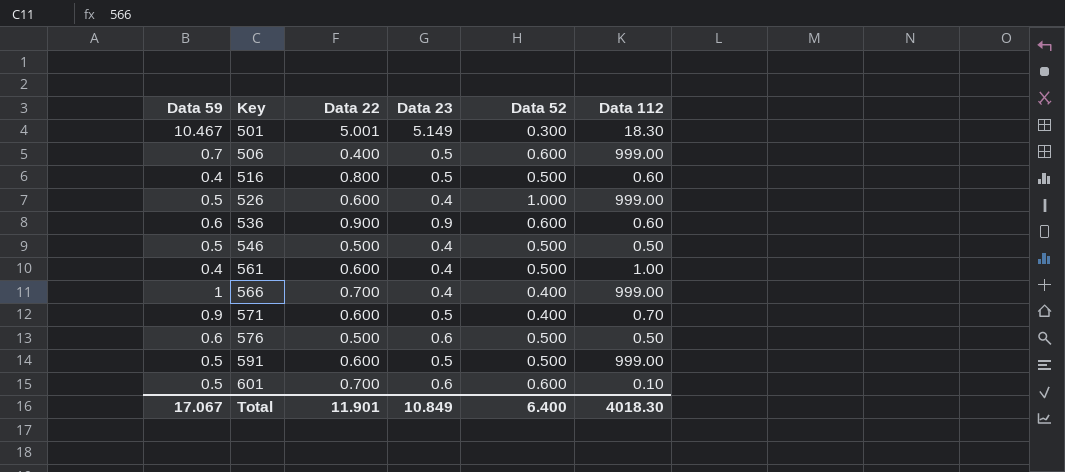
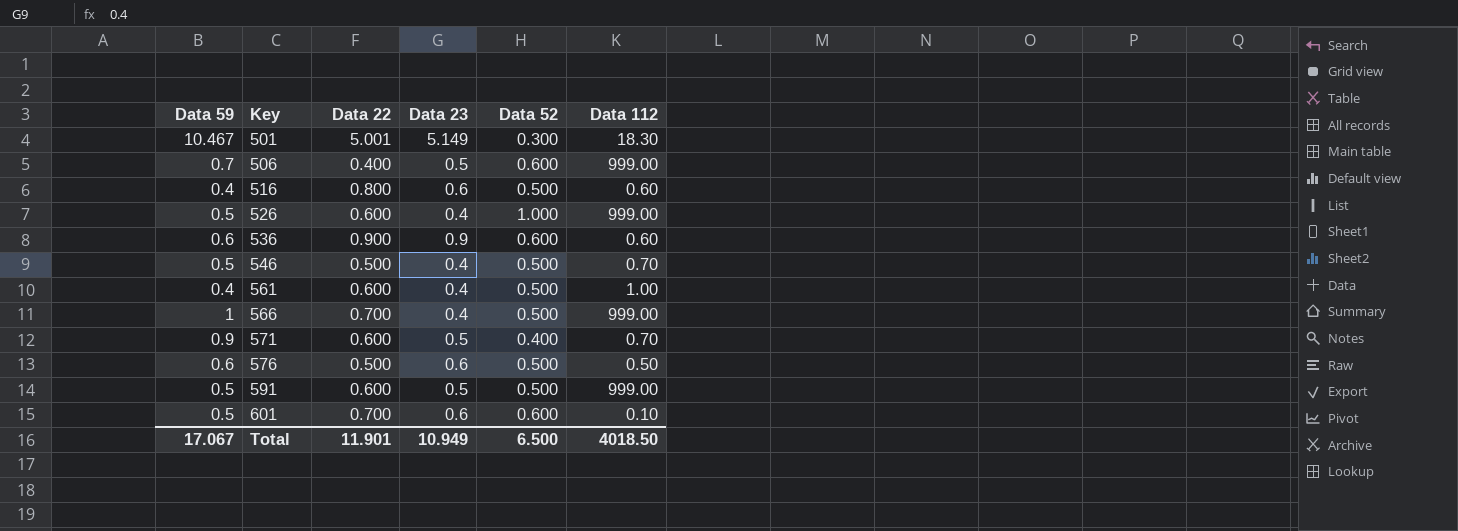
516 | Data 23: 0.5 -> 0.6
546 | Data 112: 0.50 -> 0.70
566 | Data 52: 0.400 -> 0.500
Total | Data 23: 10.849 -> 10.949
Total | Data 52: 6.400 -> 6.500
Total | Data 112: 4018.30 -> 4018.50

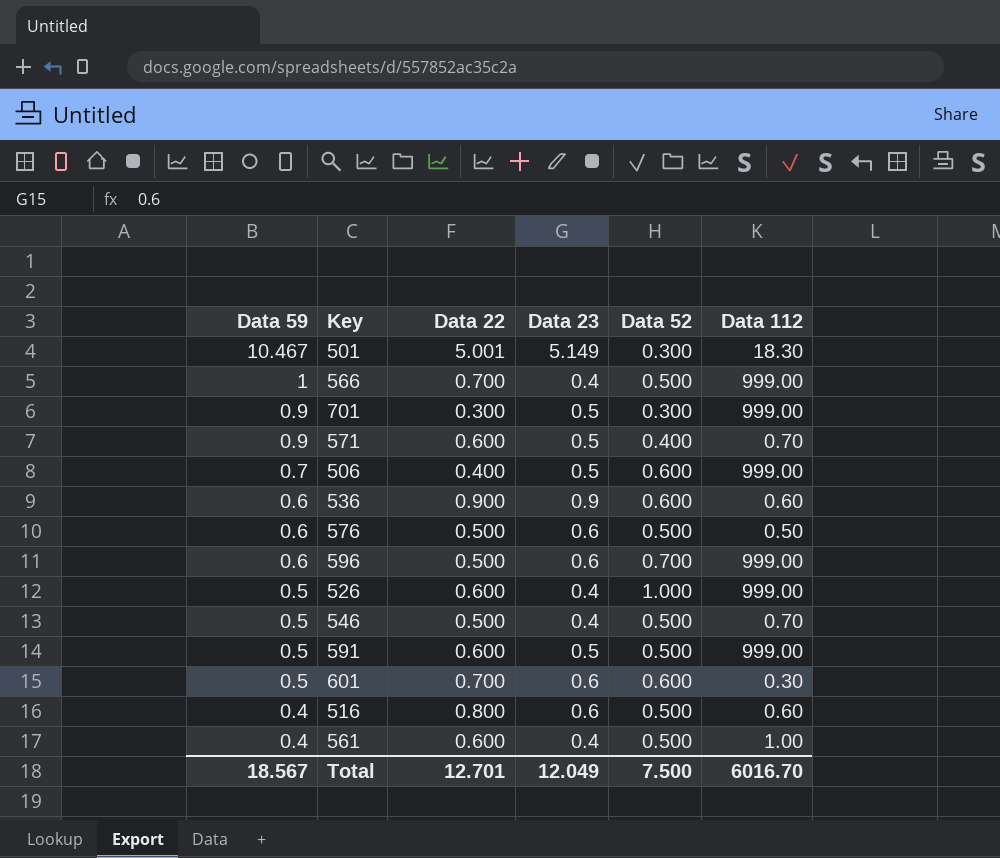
row order: Key ascending -> Data 59 descending
row 701: none -> 0.9 | 0.300 | 0.5 | 0.300 | 999.00
row 596: none -> 0.6 | 0.500 | 0.6 | 0.700 | 999.00
601 | Data 112: 0.10 -> 0.30
Total | Data 59: 17.067 -> 18.567
Total | Data 22: 11.901 -> 12.701
Total | Data 23: 10.949 -> 12.049
Total | Data 52: 6.500 -> 7.500
Total | Data 112: 4018.50 -> 6016.70

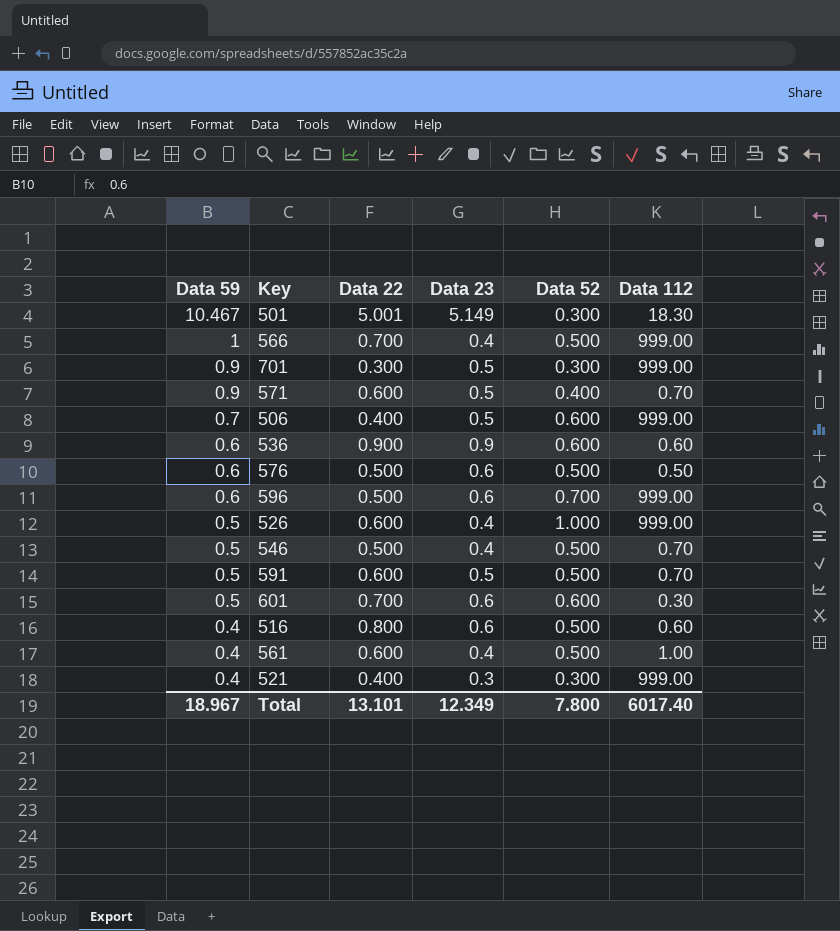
591 | Data 112: 999.00 -> 0.70
row 521: none -> 0.4 | 0.400 | 0.3 | 0.300 | 999.00
Total | Data 59: 18.567 -> 18.967
Total | Data 22: 12.701 -> 13.101
Total | Data 23: 12.049 -> 12.349
Total | Data 52: 7.500 -> 7.800
Total | Data 112: 6016.70 -> 6017.40

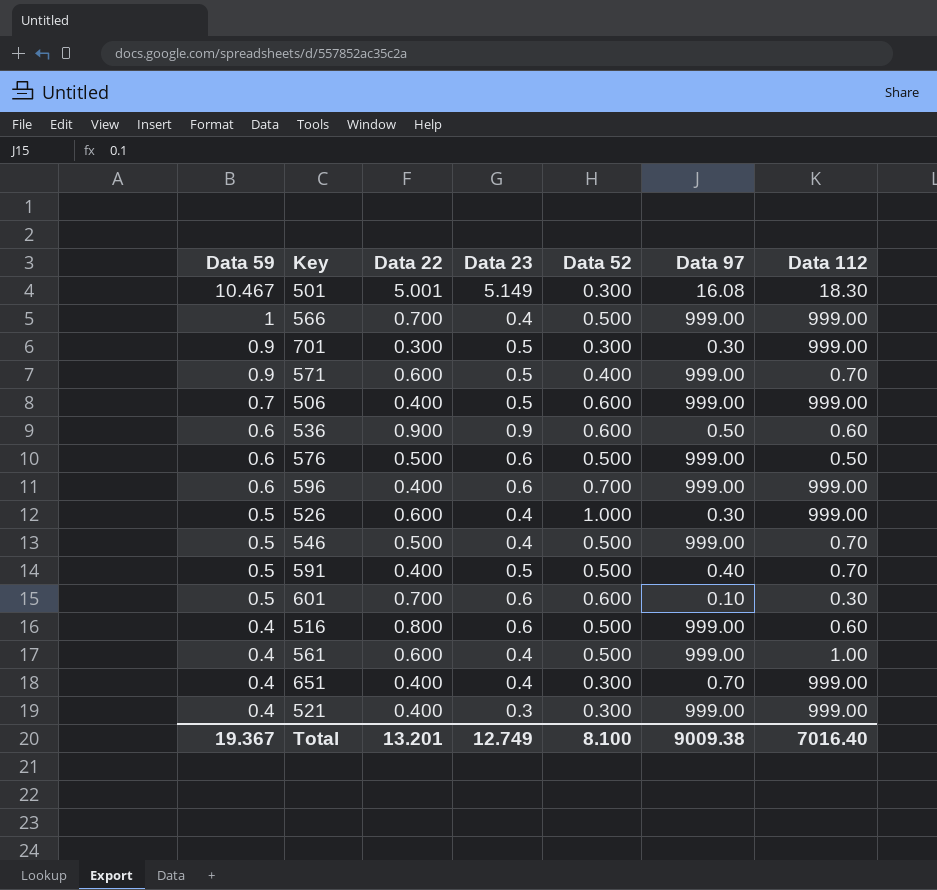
column Data 97 | position: none -> 6
596 | Data 22: 0.500 -> 0.400
591 | Data 22: 0.600 -> 0.400
row 651: none -> 0.4 | 0.400 | 0.4 | 0.300 | 0.70 | 999.00
Total | Data 59: 18.967 -> 19.367
Total | Data 22: 13.101 -> 13.201
Total | Data 23: 12.349 -> 12.749
Total | Data 52: 7.800 -> 8.100
Total | Data 112: 6017.40 -> 7016.40

